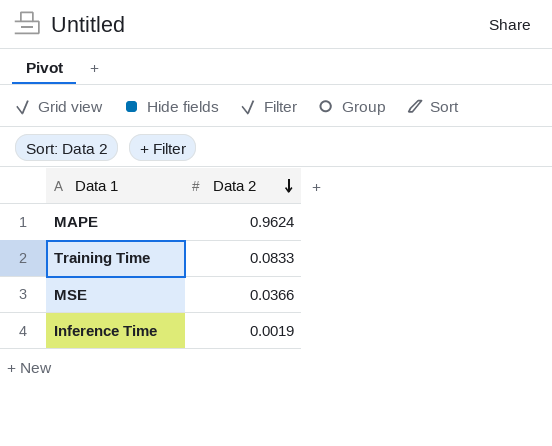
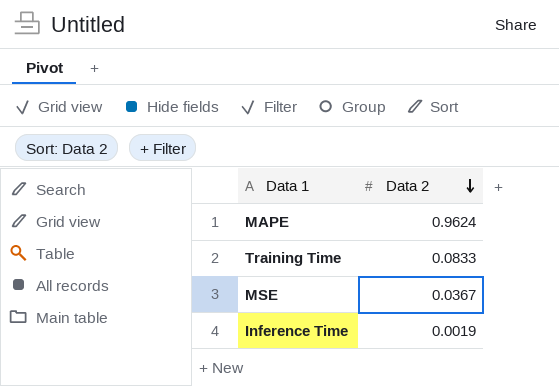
MSE | Data 2: 0.0366 -> 0.0367

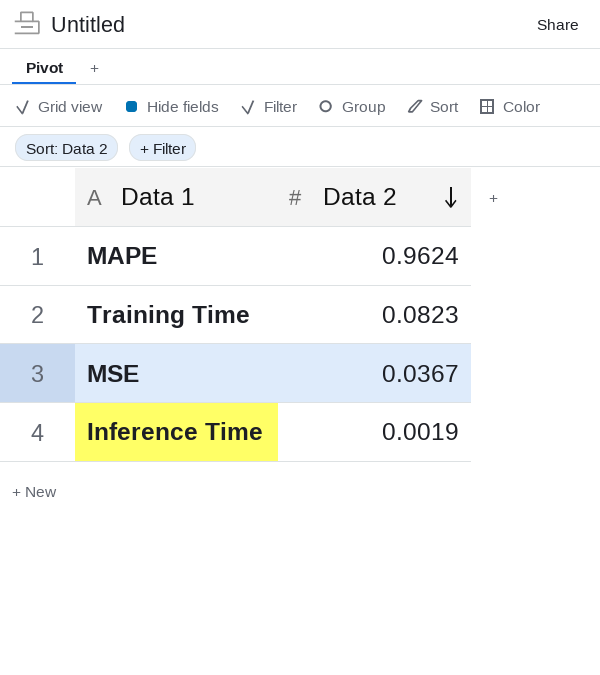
Training Time | Data 2: 0.0833 -> 0.0823

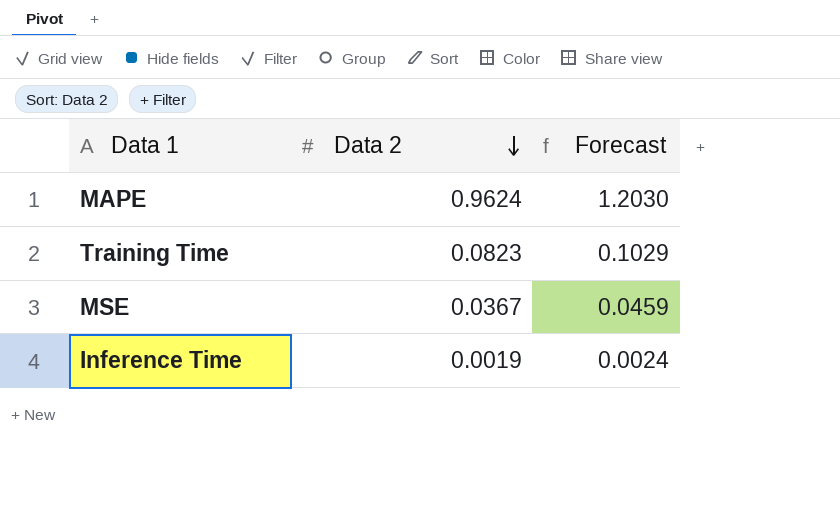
column Forecast | formula: none -> [Data 2] * 1.25

